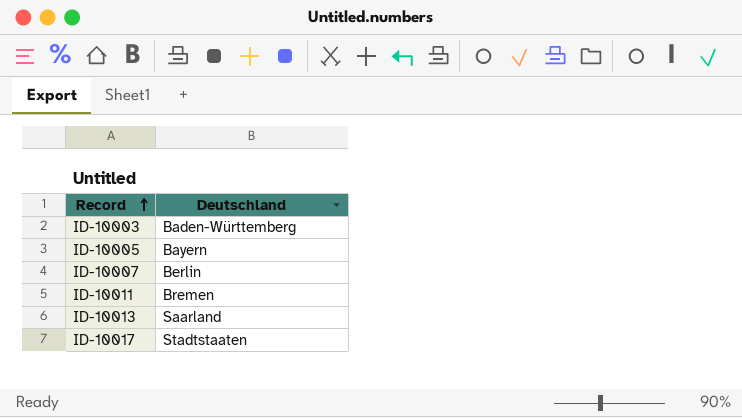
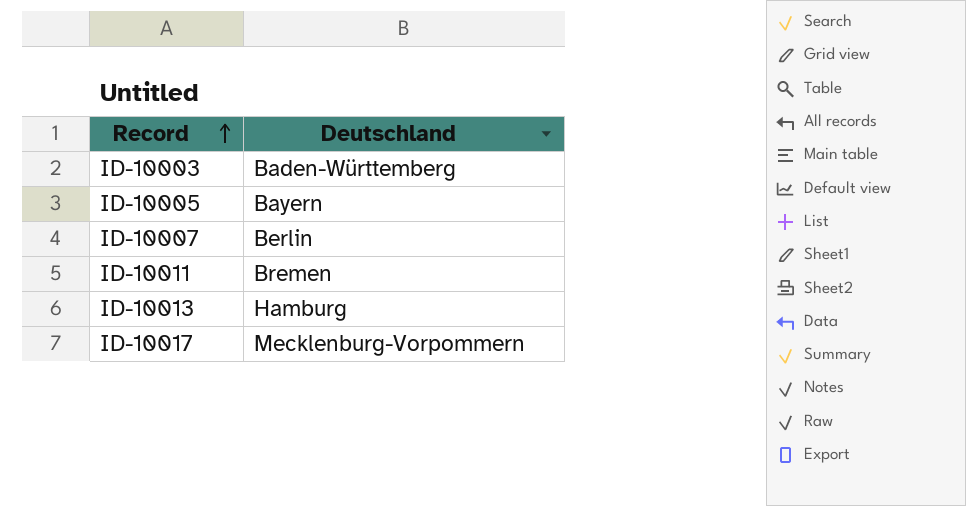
ID-10013 | Deutschland: Saarland -> Hamburg
ID-10017 | Deutschland: Stadtstaaten -> Mecklenburg-Vorpommern

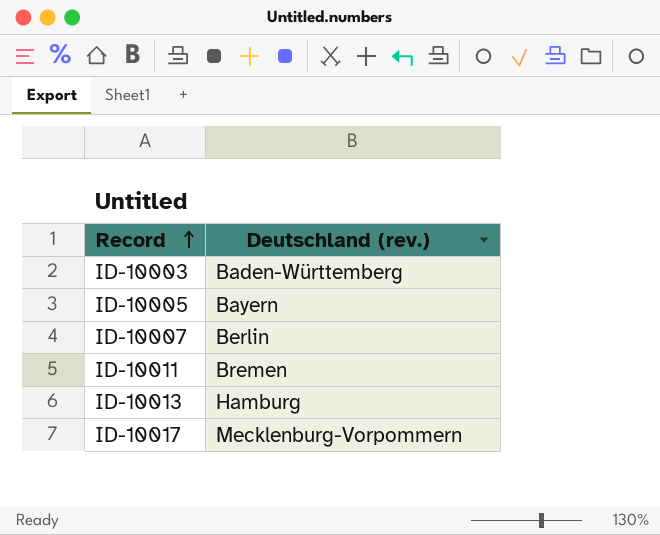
column name: Deutschland -> Deutschland (rev.)

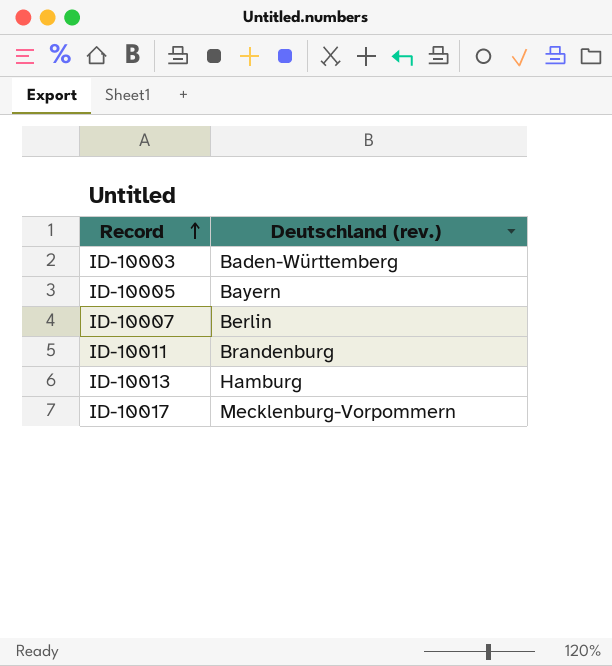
ID-10011 | Deutschland (rev.): Bremen -> Brandenburg

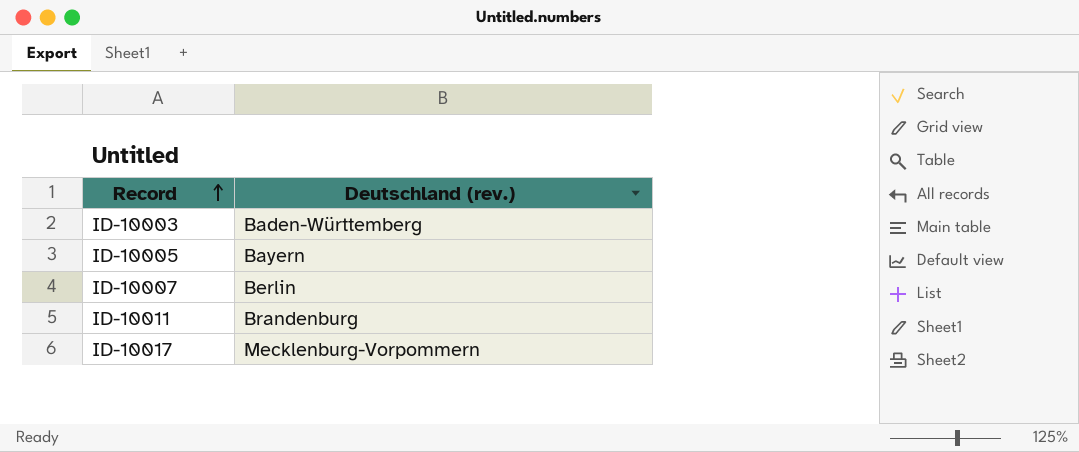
row ID-10013: Hamburg -> none

